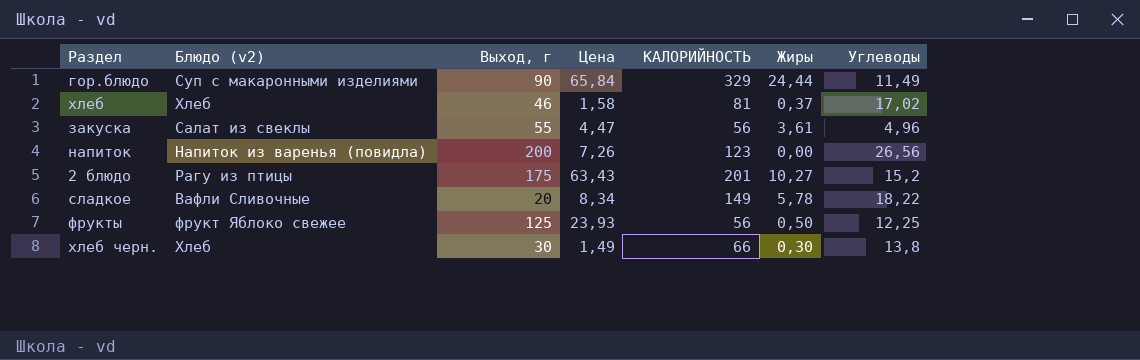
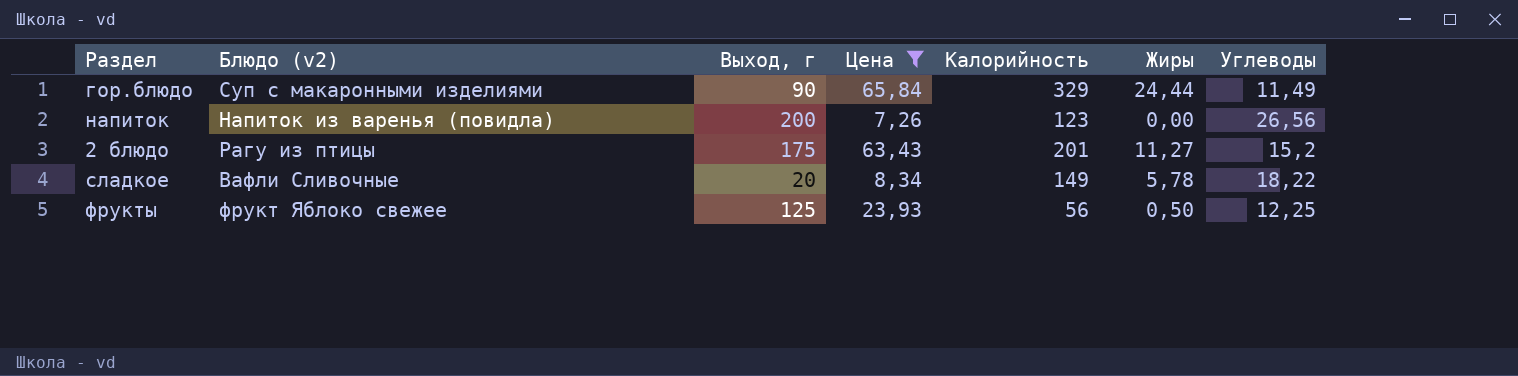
filter: none -> Цена >= 7,26
column name: КАЛОРИЙНОСТЬ -> Калорийность
2 блюдо | Жиры: 10,27 -> 11,27

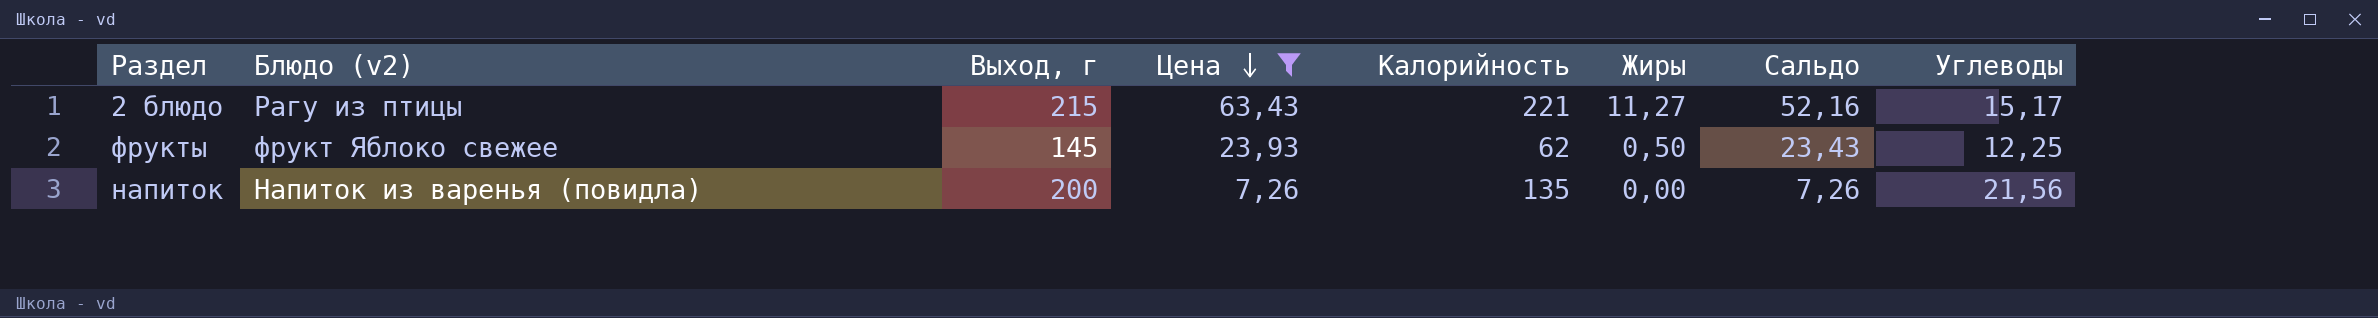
row order: none -> Цена descending
column Сальдо | formula: none -> [Цена] - [Жиры]
row гор.блюдо: Суп с макаронными изделиями | 90 | 65,84 | 329 | 24,44 | 11,49 -> none
row сладкое: Вафли Сливочные | 20 | 8,34 | 149 | 5,78 | 18,22 -> none
2 блюдо | Выход, г: 175 -> 215
2 блюдо | Калорийность: 201 -> 221
2 блюдо | Углеводы: 15,2 -> 15,17
фрукты | Выход, г: 125 -> 145
фрукты | Калорийность: 56 -> 62
напиток | Калорийность: 123 -> 135
напиток | Углеводы: 26,56 -> 21,56

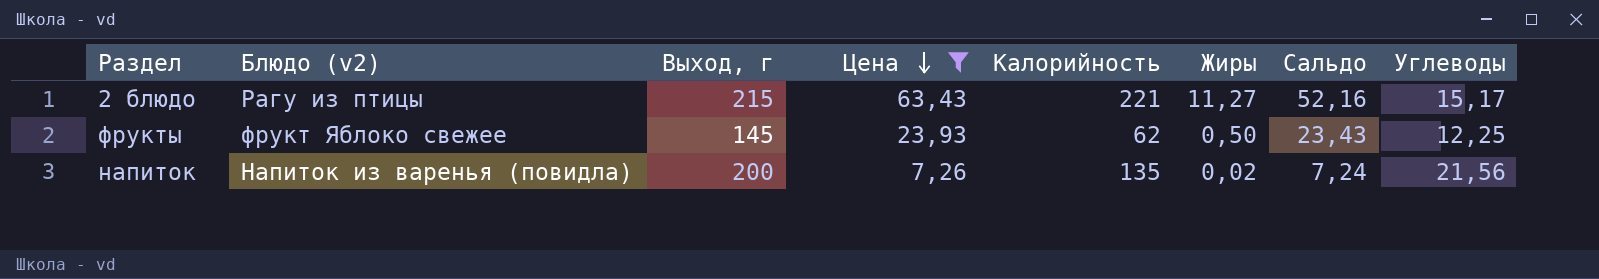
напиток | Жиры: 0,00 -> 0,02
напиток | Сальдо: 7,26 -> 7,24

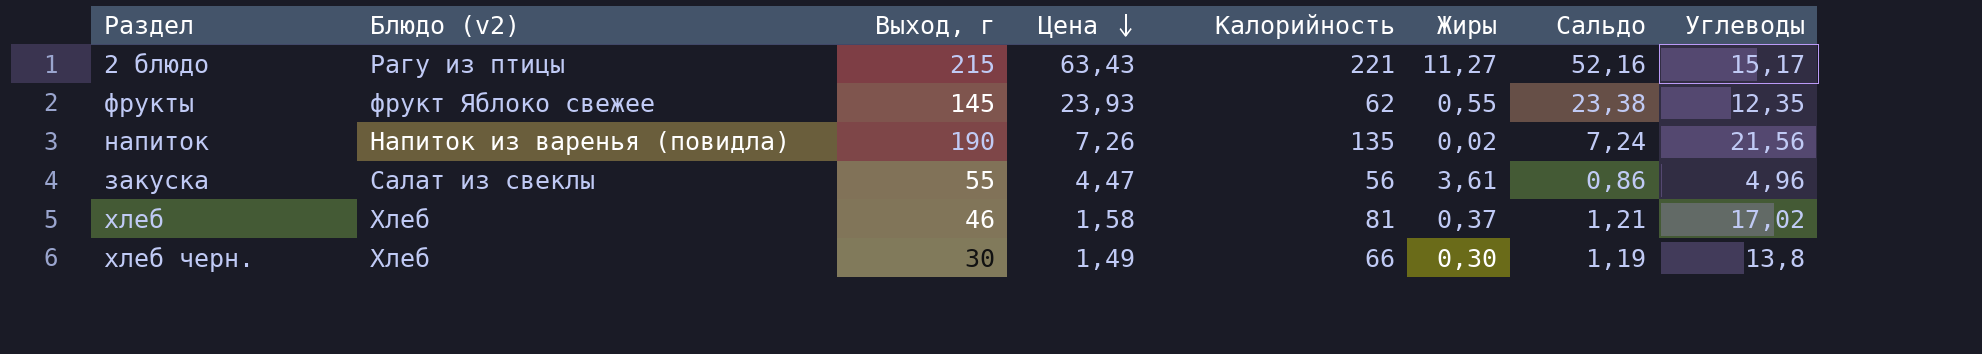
filter: Цена >= 7,26 -> none
фрукты | Жиры: 0,50 -> 0,55
фрукты | Сальдо: 23,43 -> 23,38
фрукты | Углеводы: 12,25 -> 12,35
напиток | Выход, г: 200 -> 190

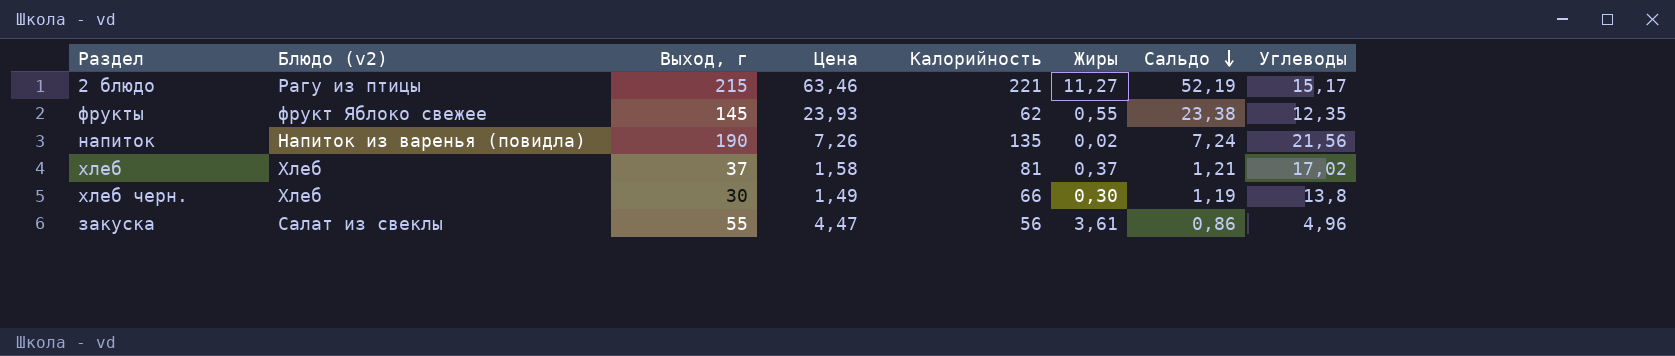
row order: Цена descending -> Сальдо descending
2 блюдо | Цена: 63,43 -> 63,46
2 блюдо | Сальдо: 52,16 -> 52,19
хлеб | Выход, г: 46 -> 37

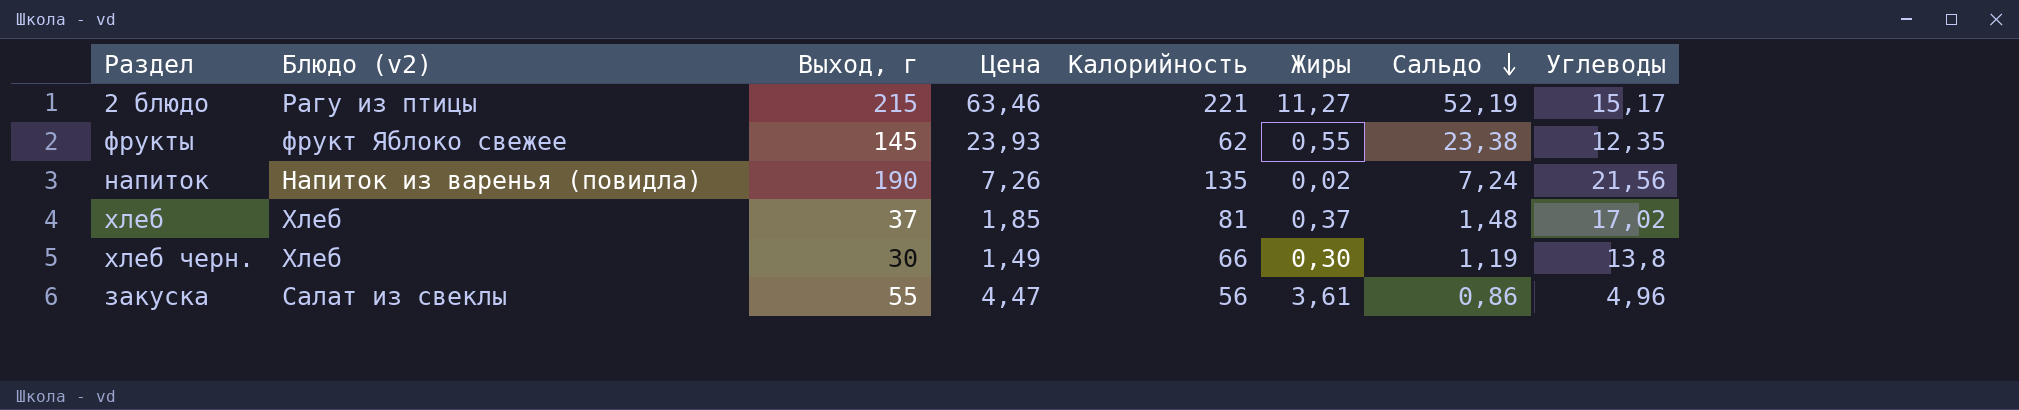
хлеб | Цена: 1,58 -> 1,85
хлеб | Сальдо: 1,21 -> 1,48

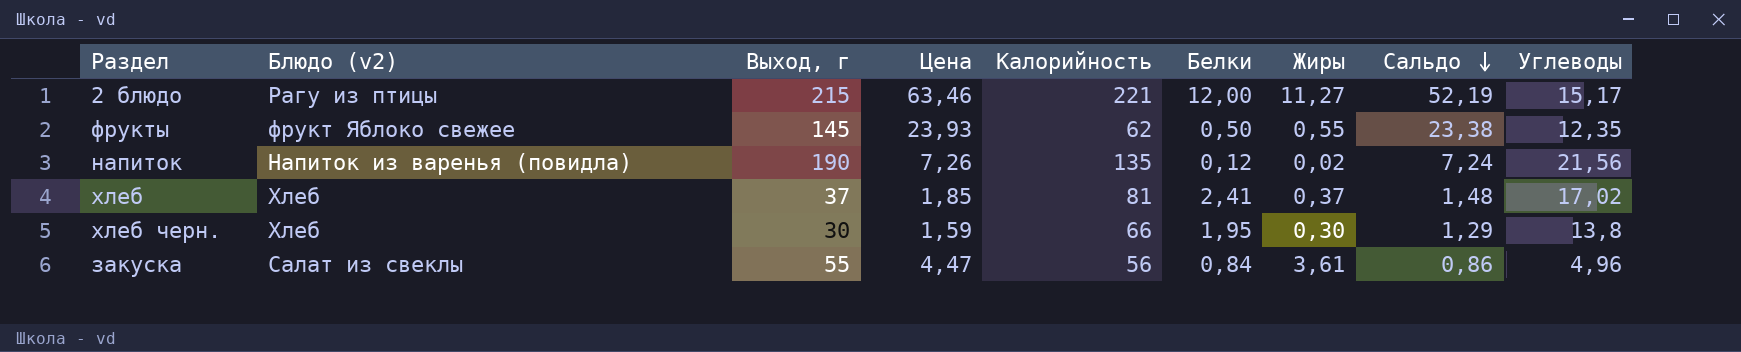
column Белки | position: none -> 6
хлеб черн. | Цена: 1,49 -> 1,59
хлеб черн. | Сальдо: 1,19 -> 1,29

